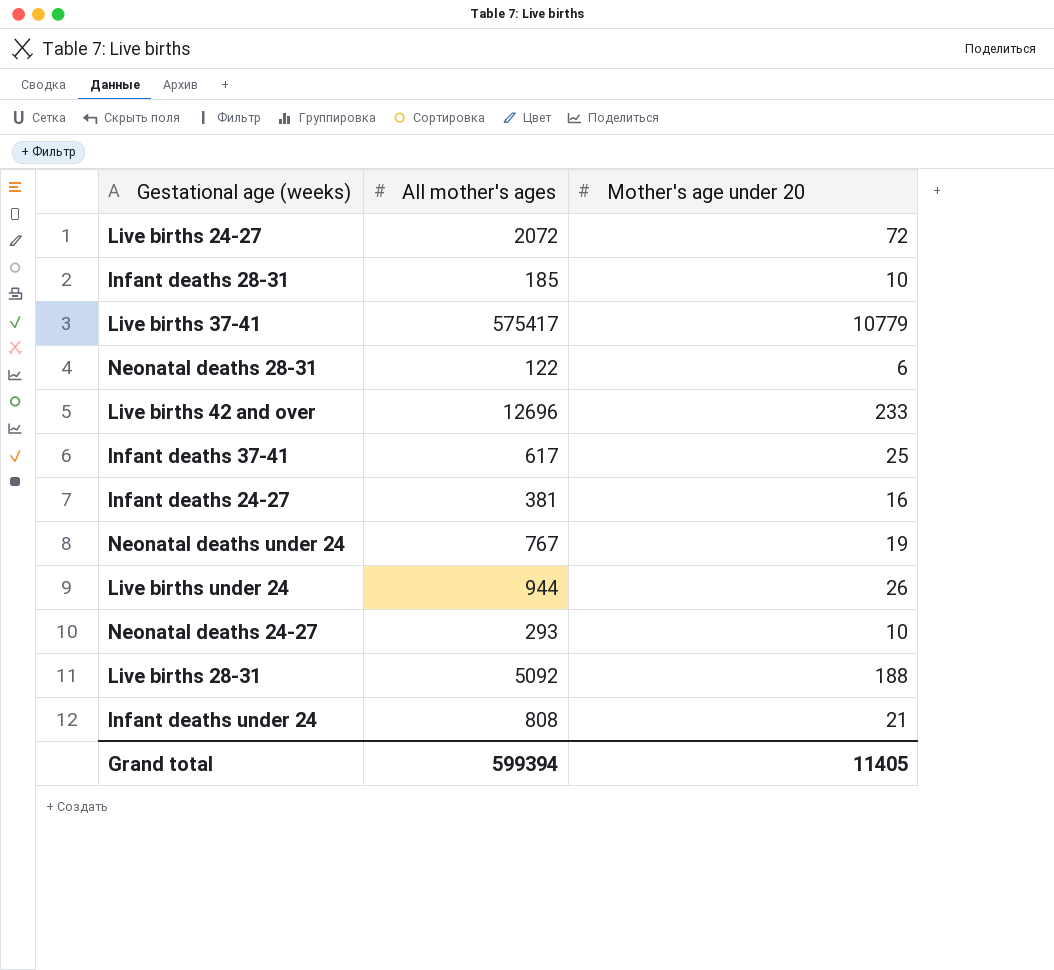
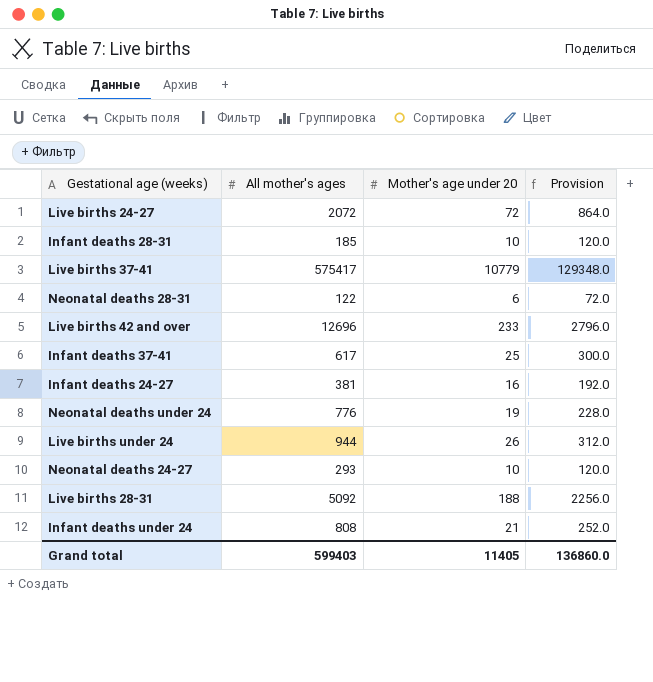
column Provision | formula: none -> [Mother's age under 20] * 12
Neonatal deaths under 24 | All mother's ages: 767 -> 776
Grand total | All mother's ages: 599394 -> 599403

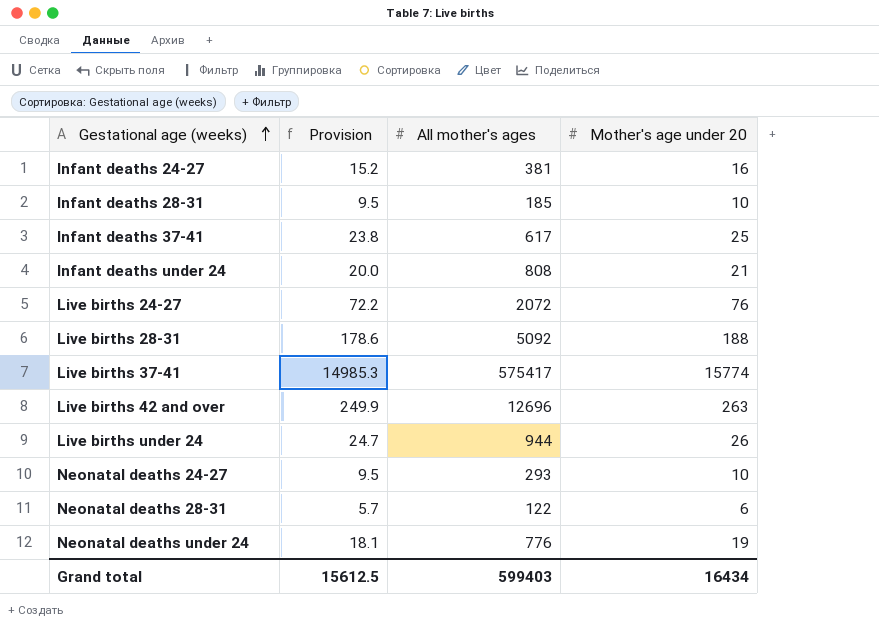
row order: none -> Gestational age (weeks) ascending
column Provision | formula: [Mother's age under 20] * 12 -> [Mother's age under 20] * 0.95
column Provision | position: 4 -> 2
Live births 24-27 | Mother's age under 20: 72 -> 76
Live births 37-41 | Mother's age under 20: 10779 -> 15774
Live births 42 and over | Mother's age under 20: 233 -> 263
Grand total | Provision: 136860.0 -> 15612.5
Grand total | Mother's age under 20: 11405 -> 16434

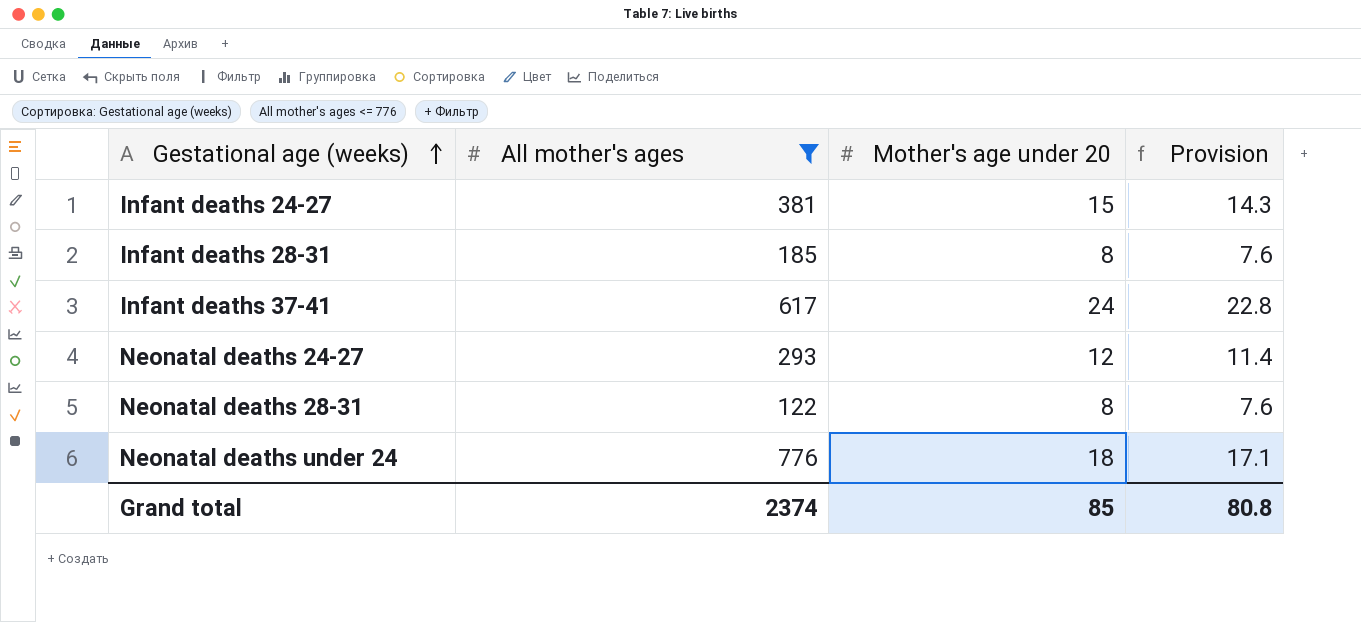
filter: none -> All mother's ages <= 776
column Provision | position: 2 -> 4
Infant deaths 24-27 | Mother's age under 20: 16 -> 15
Infant deaths 24-27 | Provision: 15.2 -> 14.3
Infant deaths 28-31 | Mother's age under 20: 10 -> 8
Infant deaths 28-31 | Provision: 9.5 -> 7.6
Infant deaths 37-41 | Mother's age under 20: 25 -> 24
Infant deaths 37-41 | Provision: 23.8 -> 22.8
Neonatal deaths 24-27 | Mother's age under 20: 10 -> 12
Neonatal deaths 24-27 | Provision: 9.5 -> 11.4
Neonatal deaths 28-31 | Mother's age under 20: 6 -> 8
Neonatal deaths 28-31 | Provision: 5.7 -> 7.6
Neonatal deaths under 24 | Mother's age under 20: 19 -> 18
Neonatal deaths under 24 | Provision: 18.1 -> 17.1
Grand total | All mother's ages: 599403 -> 2374
Grand total | Mother's age under 20: 16434 -> 85
Grand total | Provision: 15612.5 -> 80.8

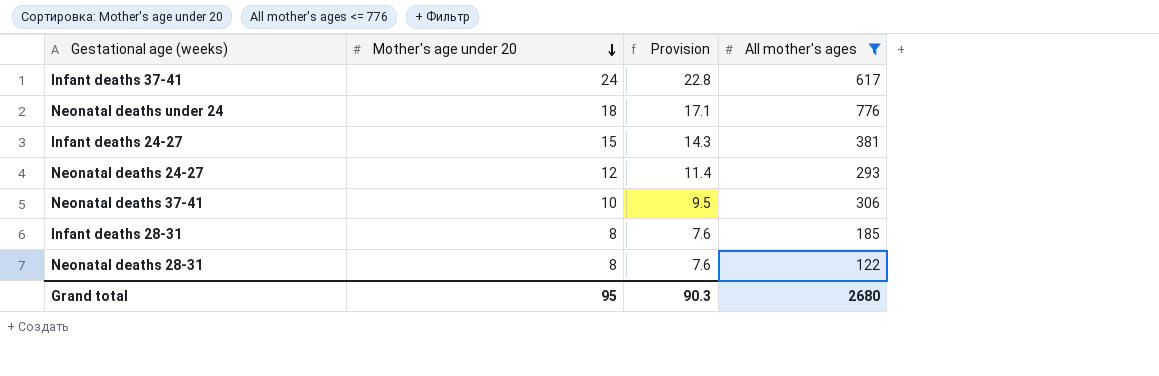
row order: Gestational age (weeks) ascending -> Mother's age under 20 descending
column All mother's ages | position: 2 -> 4
row Neonatal deaths 37-41: none -> 10 | 9.5 | 306
Grand total | Mother's age under 20: 85 -> 95
Grand total | Provision: 80.8 -> 90.3
Grand total | All mother's ages: 2374 -> 2680

